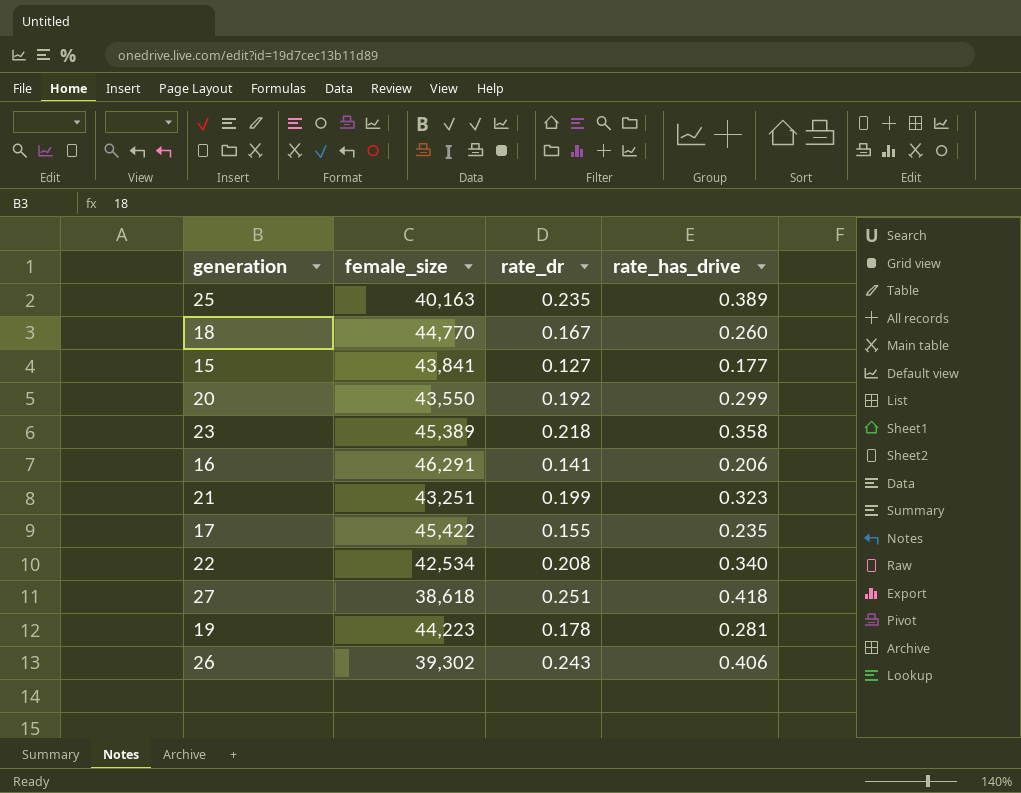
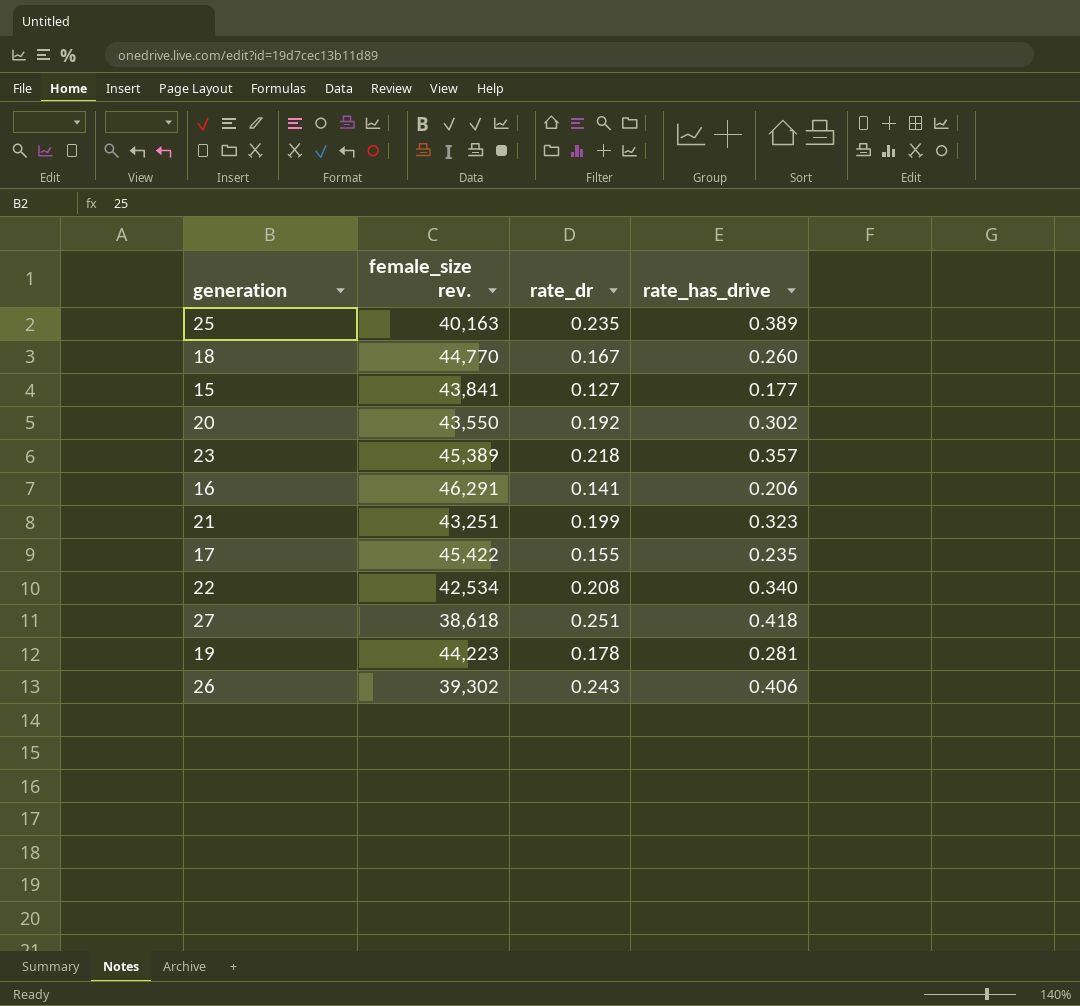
column name: female_size -> female_size rev.
20 | rate_has_drive: 0.299 -> 0.302
23 | rate_has_drive: 0.358 -> 0.357

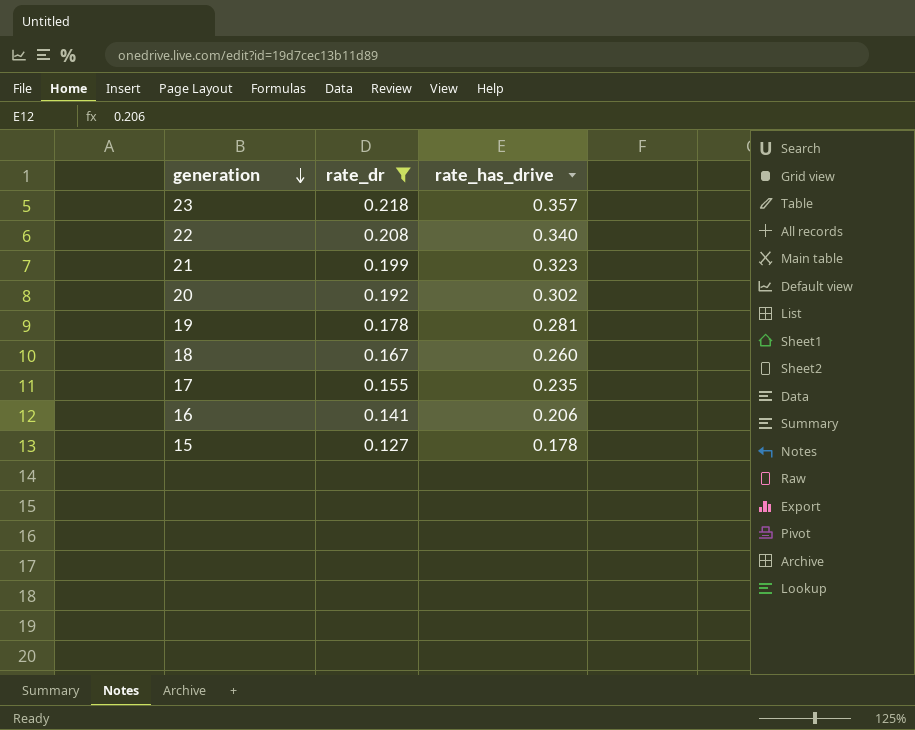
filter: none -> rate_dr <= 0.218
row order: none -> generation descending
column female_size rev. | position: 2 -> none
15 | rate_has_drive: 0.177 -> 0.178

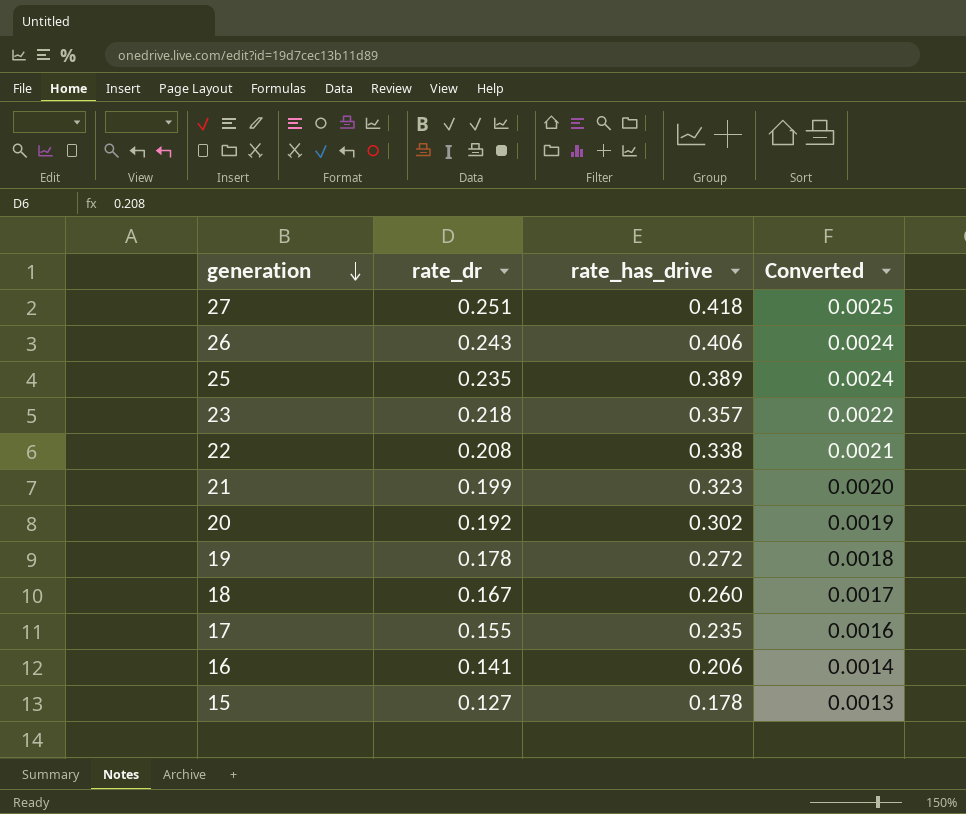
filter: rate_dr <= 0.218 -> none
column Converted | formula: none -> [rate_dr] * 0.01
22 | rate_has_drive: 0.340 -> 0.338
19 | rate_has_drive: 0.281 -> 0.272

